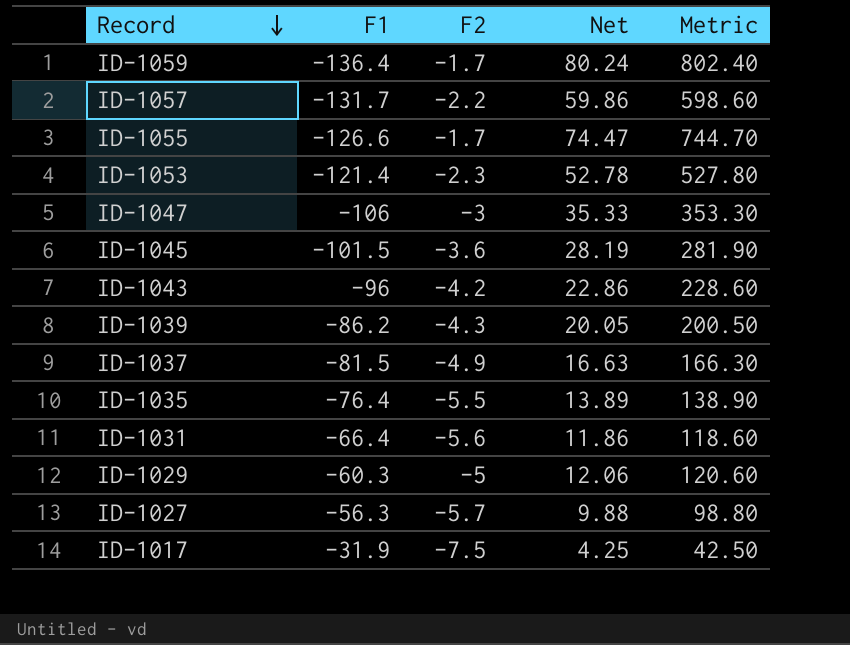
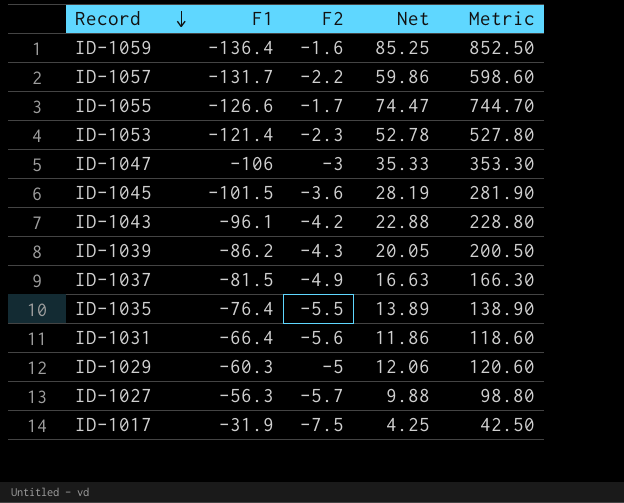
ID-1059 | F2: -1.7 -> -1.6
ID-1059 | Net: 80.24 -> 85.25
ID-1059 | Metric: 802.40 -> 852.50
ID-1043 | F1: -96 -> -96.1
ID-1043 | Net: 22.86 -> 22.88
ID-1043 | Metric: 228.60 -> 228.80

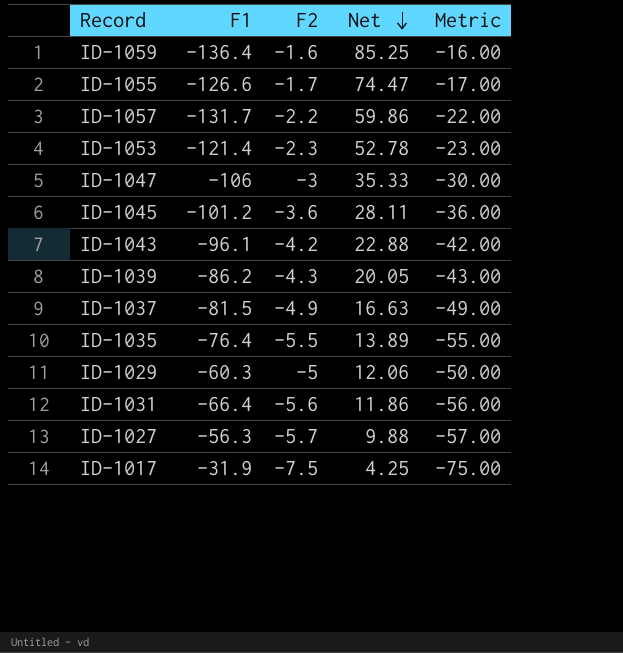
row order: Record descending -> Net descending
column Metric | formula: [Net] * 10 -> [F2] * 10
ID-1045 | F1: -101.5 -> -101.2
ID-1045 | Net: 28.19 -> 28.11

